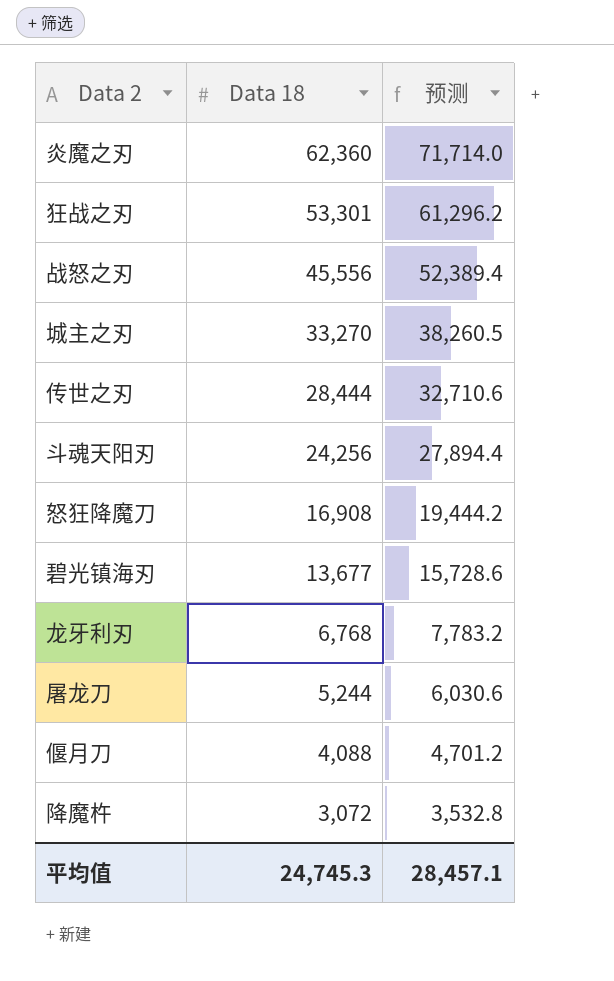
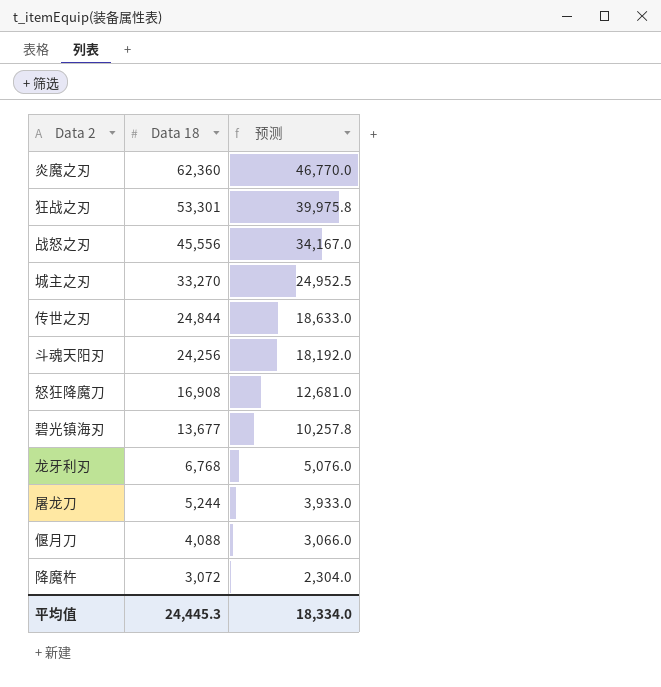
column 预测 | formula: [Data 18] * 1.15 -> [Data 18] * 0.75
传世之刃 | Data 18: 28,444 -> 24,844
平均值 | Data 18: 24,745.3 -> 24,445.3
平均值 | 预测: 28,457.1 -> 18,334.0

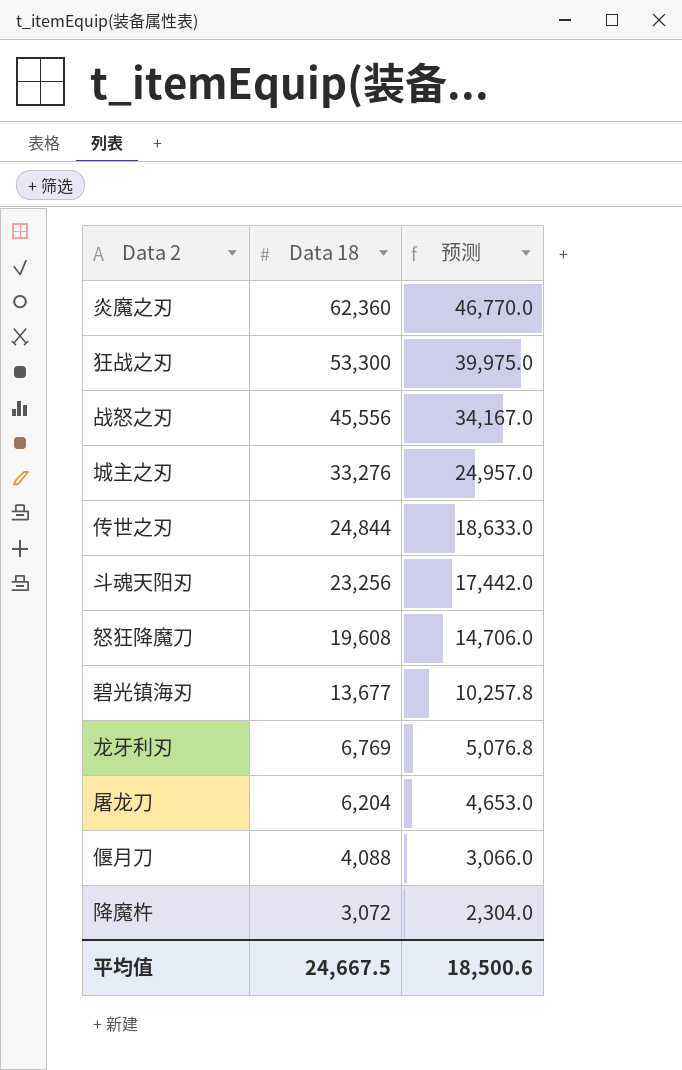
狂战之刃 | Data 18: 53,301 -> 53,300
狂战之刃 | 预测: 39,975.8 -> 39,975.0
城主之刃 | Data 18: 33,270 -> 33,276
城主之刃 | 预测: 24,952.5 -> 24,957.0
斗魂天阳刃 | Data 18: 24,256 -> 23,256
斗魂天阳刃 | 预测: 18,192.0 -> 17,442.0
怒狂降魔刀 | Data 18: 16,908 -> 19,608
怒狂降魔刀 | 预测: 12,681.0 -> 14,706.0
龙牙利刃 | Data 18: 6,768 -> 6,769
龙牙利刃 | 预测: 5,076.0 -> 5,076.8
屠龙刀 | Data 18: 5,244 -> 6,204
屠龙刀 | 预测: 3,933.0 -> 4,653.0
平均值 | Data 18: 24,445.3 -> 24,667.5
平均值 | 预测: 18,334.0 -> 18,500.6

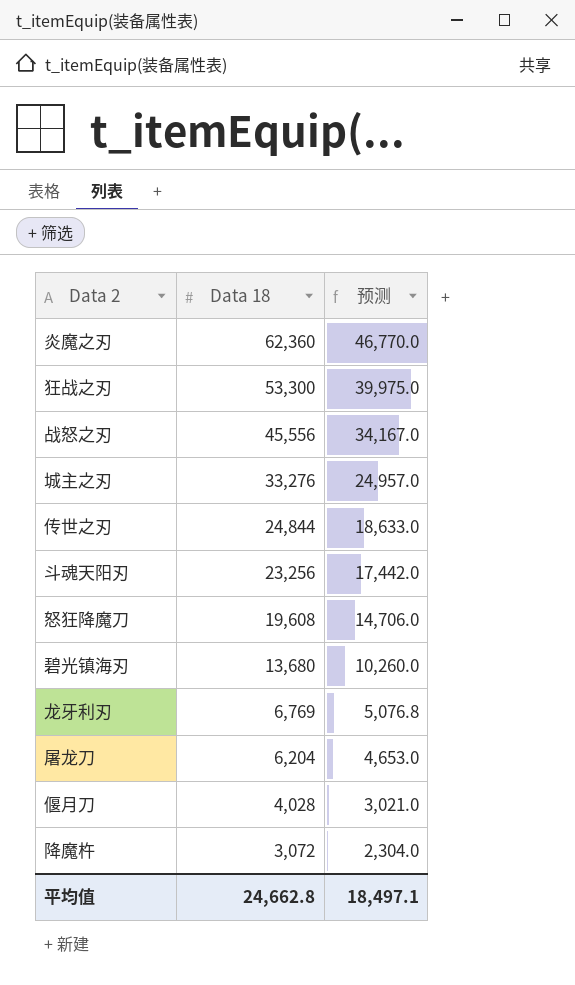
碧光镇海刃 | Data 18: 13,677 -> 13,680
碧光镇海刃 | 预测: 10,257.8 -> 10,260.0
偃月刀 | Data 18: 4,088 -> 4,028
偃月刀 | 预测: 3,066.0 -> 3,021.0
平均值 | Data 18: 24,667.5 -> 24,662.8
平均值 | 预测: 18,500.6 -> 18,497.1

